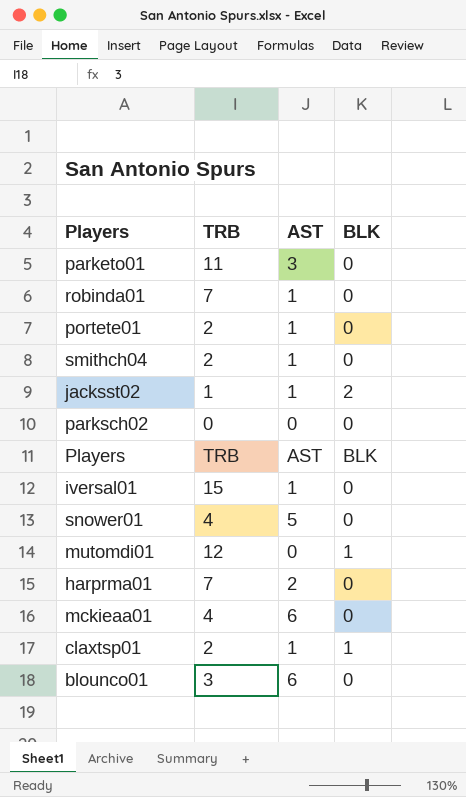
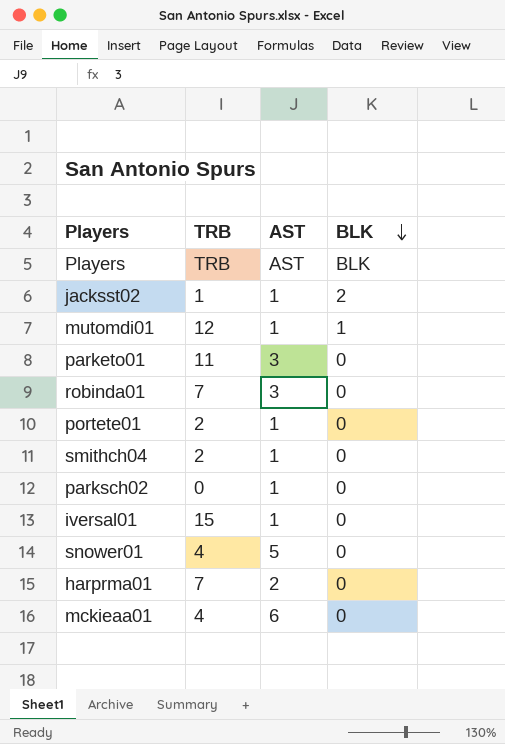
row order: none -> BLK descending
row claxtsp01: 2 | 1 | 1 -> none
row blounco01: 3 | 6 | 0 -> none
mutomdi01 | AST: 0 -> 1
robinda01 | AST: 1 -> 3
parksch02 | AST: 0 -> 1

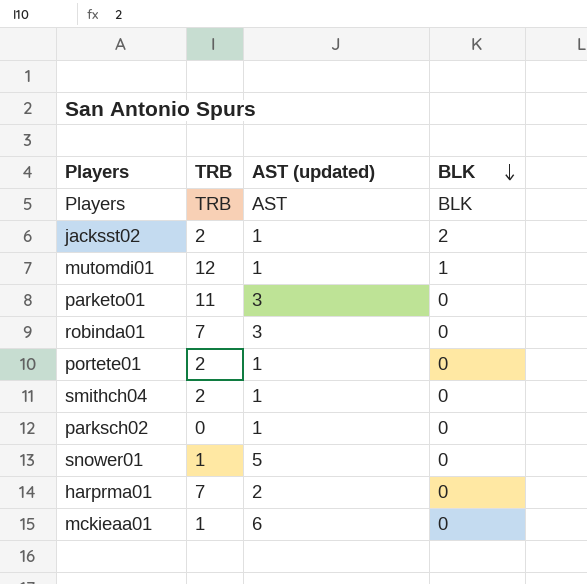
column name: AST -> AST (updated)
row iversal01: 15 | 1 | 0 -> none
jacksst02 | TRB: 1 -> 2
snower01 | TRB: 4 -> 1
mckieaa01 | TRB: 4 -> 1

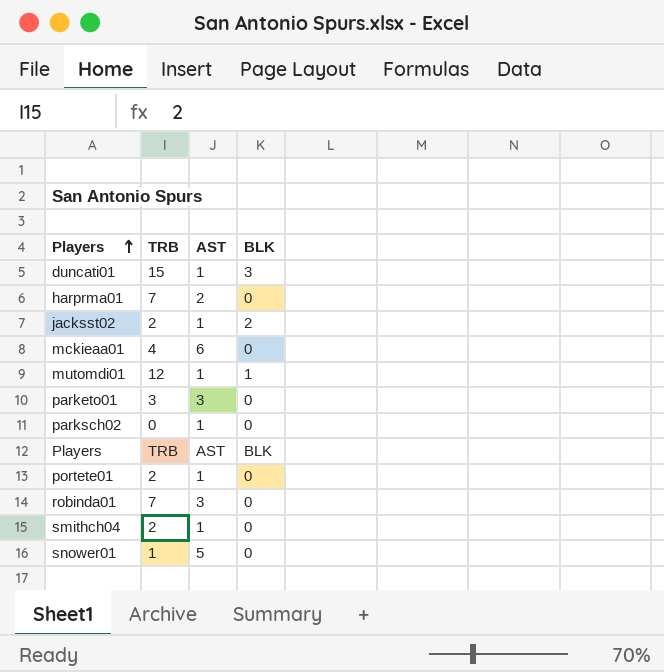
row order: BLK descending -> Players ascending
column name: AST (updated) -> AST
row duncati01: none -> 15 | 1 | 3
mckieaa01 | TRB: 1 -> 4
parketo01 | TRB: 11 -> 3

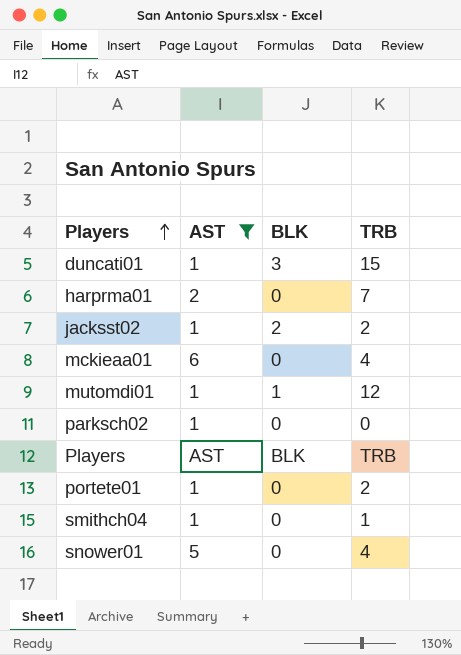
filter: none -> AST != 3
column TRB | position: 2 -> 4
smithch04 | TRB: 2 -> 1
snower01 | TRB: 1 -> 4

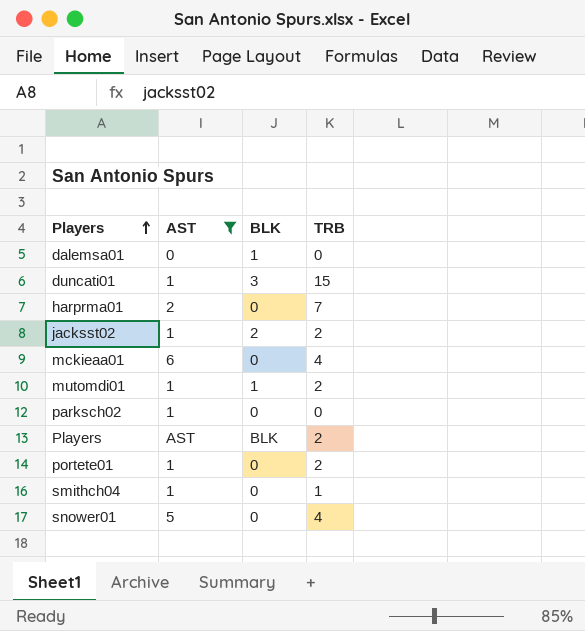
row dalemsa01: none -> 0 | 1 | 0
mutomdi01 | TRB: 12 -> 2
Players | TRB: TRB -> 2

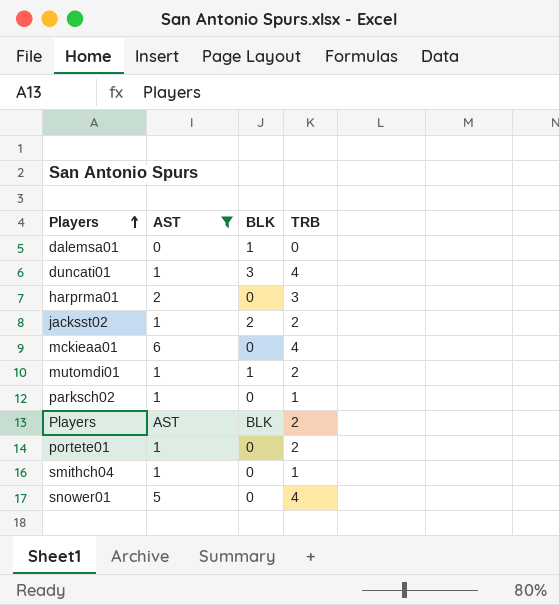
duncati01 | TRB: 15 -> 4
harprma01 | TRB: 7 -> 3
parksch02 | TRB: 0 -> 1

